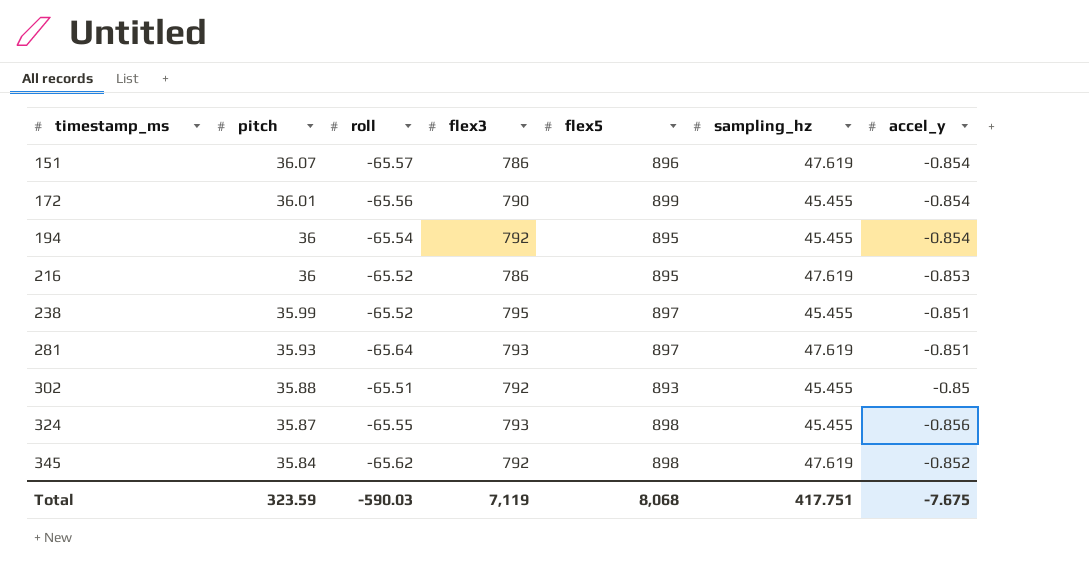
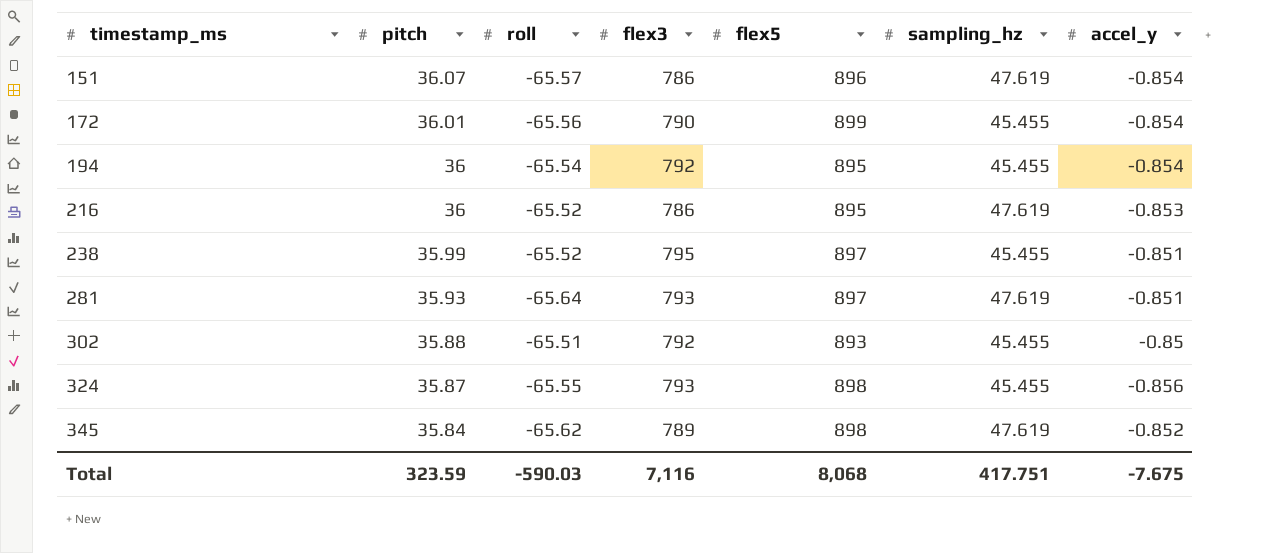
345 | flex3: 792 -> 789
Total | flex3: 7,119 -> 7,116

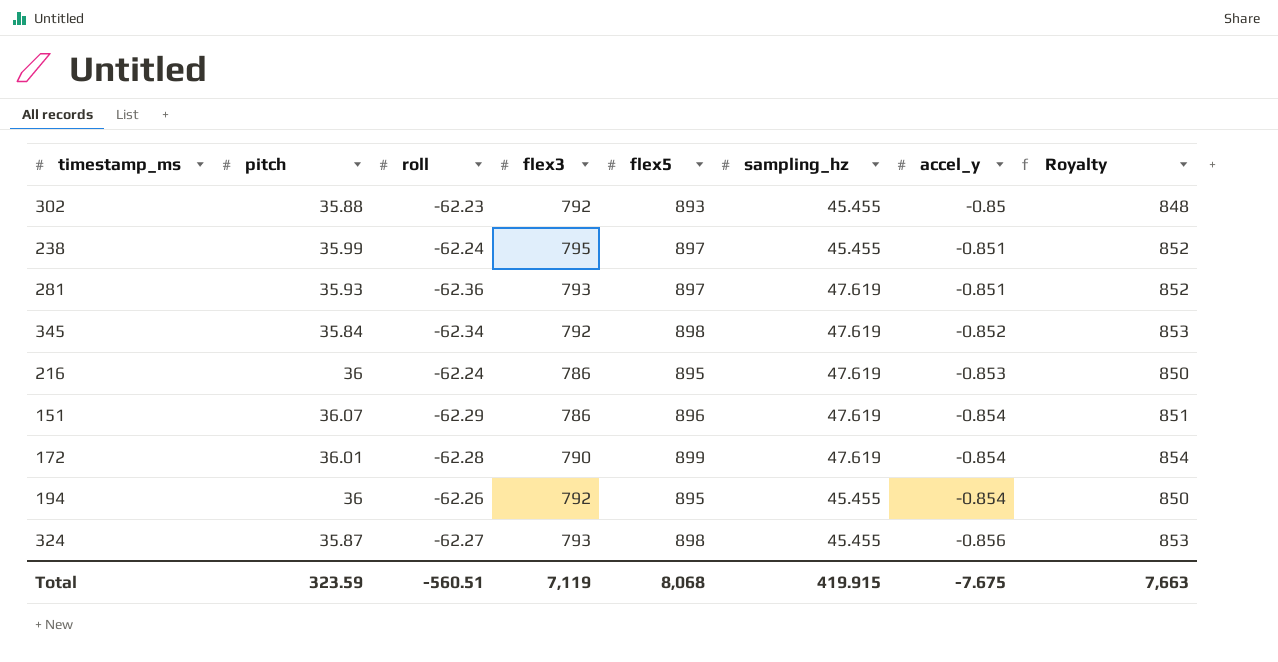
row order: timestamp_ms ascending -> accel_y descending
column Royalty | formula: none -> [flex5] * 0.95
302 | roll: -65.51 -> -62.23
238 | roll: -65.52 -> -62.24
281 | roll: -65.64 -> -62.36
345 | roll: -65.62 -> -62.34
345 | flex3: 789 -> 792
216 | roll: -65.52 -> -62.24
151 | roll: -65.57 -> -62.29
172 | roll: -65.56 -> -62.28
172 | sampling_hz: 45.455 -> 47.619
194 | roll: -65.54 -> -62.26
324 | roll: -65.55 -> -62.27
Total | roll: -590.03 -> -560.51
Total | flex3: 7,116 -> 7,119
Total | sampling_hz: 417.751 -> 419.915

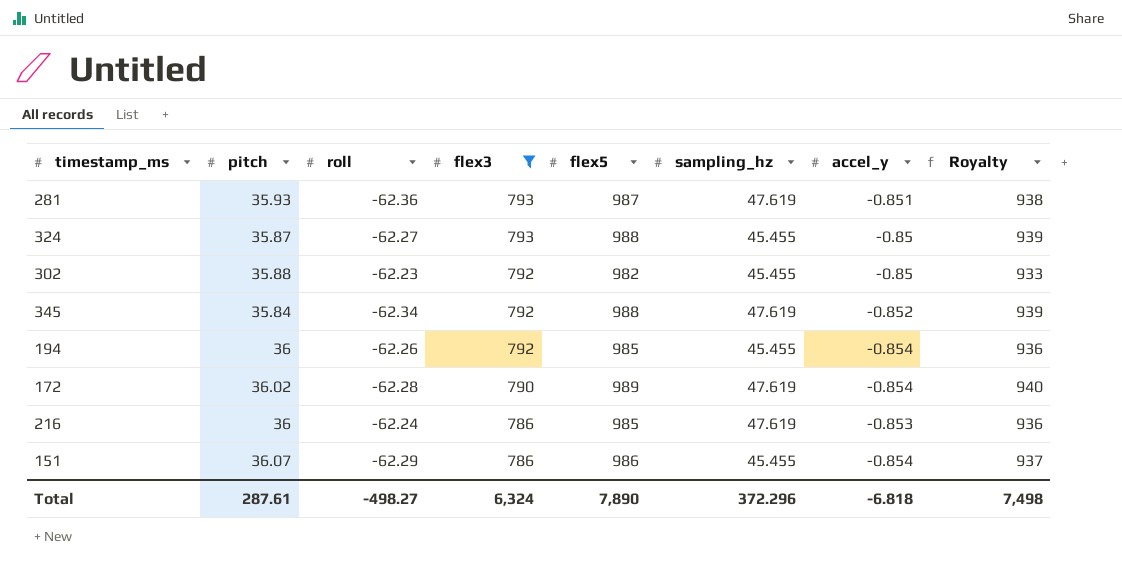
filter: none -> flex3 != 795
row order: accel_y descending -> flex3 descending
281 | flex5: 897 -> 987
281 | Royalty: 852 -> 938
324 | flex5: 898 -> 988
324 | accel_y: -0.856 -> -0.85
324 | Royalty: 853 -> 939
302 | flex5: 893 -> 982
302 | Royalty: 848 -> 933
345 | flex5: 898 -> 988
345 | Royalty: 853 -> 939
194 | flex5: 895 -> 985
194 | Royalty: 850 -> 936
172 | pitch: 36.01 -> 36.02
172 | flex5: 899 -> 989
172 | Royalty: 854 -> 940
216 | flex5: 895 -> 985
216 | Royalty: 850 -> 936
151 | flex5: 896 -> 986
151 | sampling_hz: 47.619 -> 45.455
151 | Royalty: 851 -> 937
Total | pitch: 323.59 -> 287.61
Total | roll: -560.51 -> -498.27
Total | flex3: 7,119 -> 6,324
Total | flex5: 8,068 -> 7,890
Total | sampling_hz: 419.915 -> 372.296
Total | accel_y: -7.675 -> -6.818
Total | Royalty: 7,663 -> 7,498

